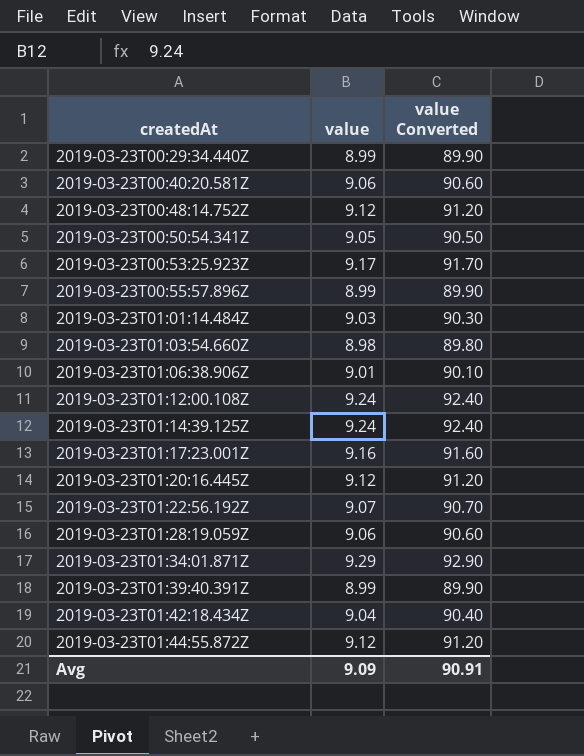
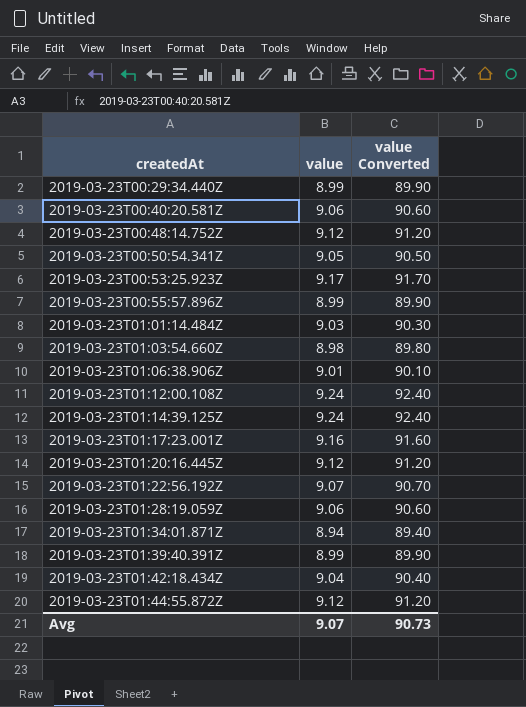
2019-03-23T01:34:01.871Z | value: 9.29 -> 8.94
2019-03-23T01:34:01.871Z | value Converted: 92.90 -> 89.40
Avg | value: 9.09 -> 9.07
Avg | value Converted: 90.91 -> 90.73

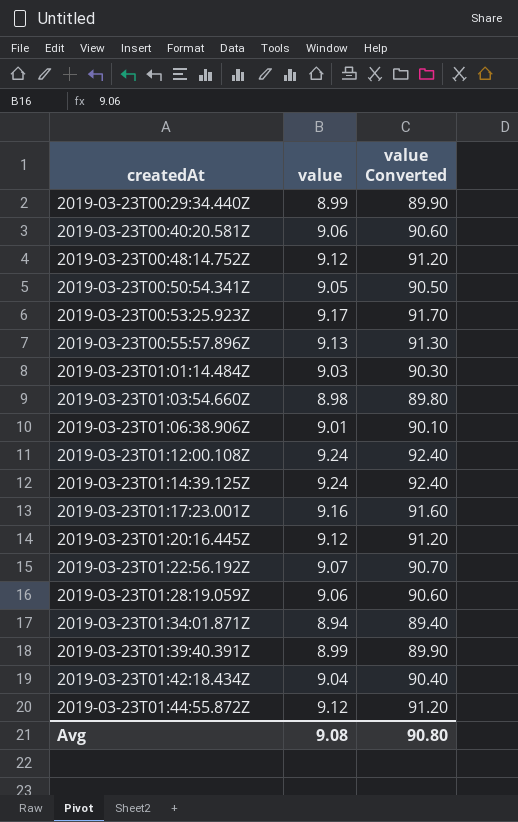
2019-03-23T00:55:57.896Z | value: 8.99 -> 9.13
2019-03-23T00:55:57.896Z | value Converted: 89.90 -> 91.30
Avg | value: 9.07 -> 9.08
Avg | value Converted: 90.73 -> 90.80

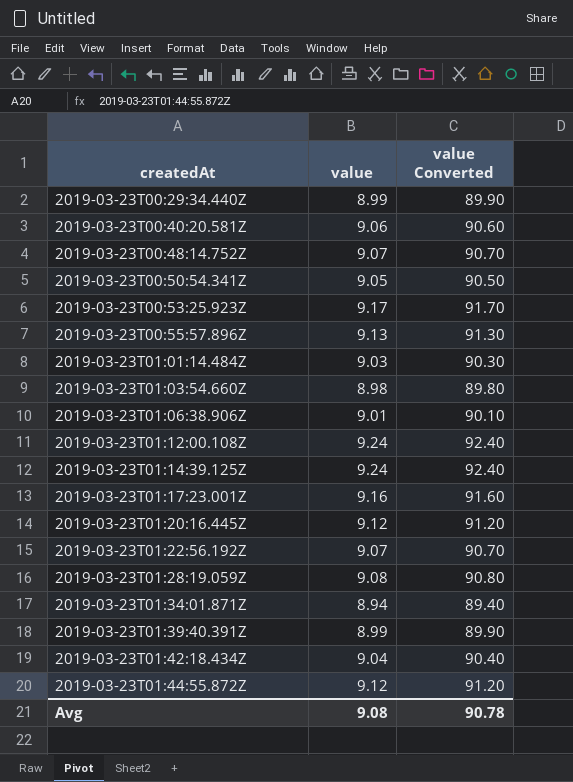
2019-03-23T00:48:14.752Z | value: 9.12 -> 9.07
2019-03-23T00:48:14.752Z | value Converted: 91.20 -> 90.70
2019-03-23T01:28:19.059Z | value: 9.06 -> 9.08
2019-03-23T01:28:19.059Z | value Converted: 90.60 -> 90.80
Avg | value Converted: 90.80 -> 90.78

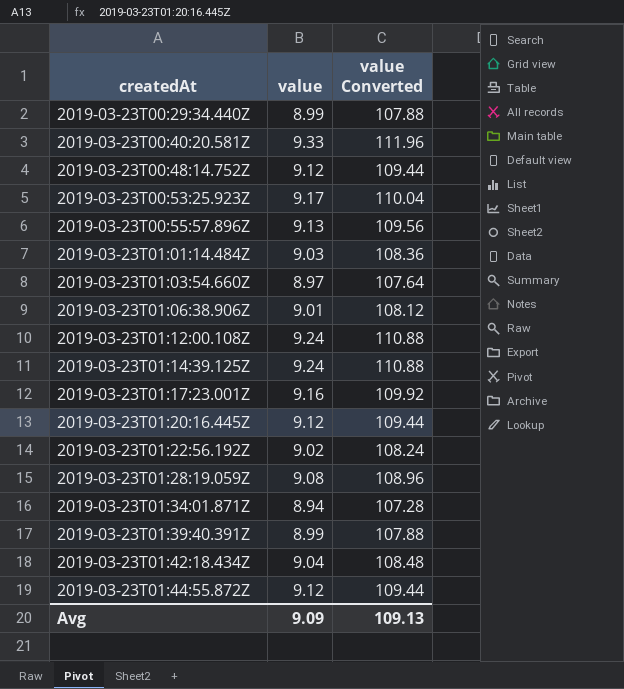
column value Converted | formula: [value] * 10 -> [value] * 12
row 2019-03-23T00:50:54.341Z: 9.05 | 90.50 -> none
2019-03-23T00:40:20.581Z | value: 9.06 -> 9.33
2019-03-23T00:48:14.752Z | value: 9.07 -> 9.12
2019-03-23T01:03:54.660Z | value: 8.98 -> 8.97
2019-03-23T01:22:56.192Z | value: 9.07 -> 9.02
Avg | value: 9.08 -> 9.09
Avg | value Converted: 90.78 -> 109.13

